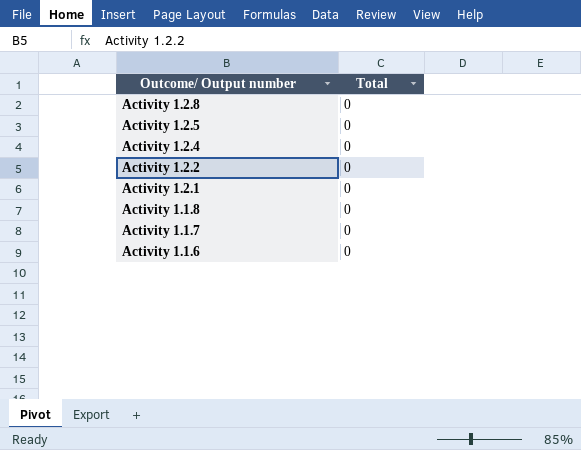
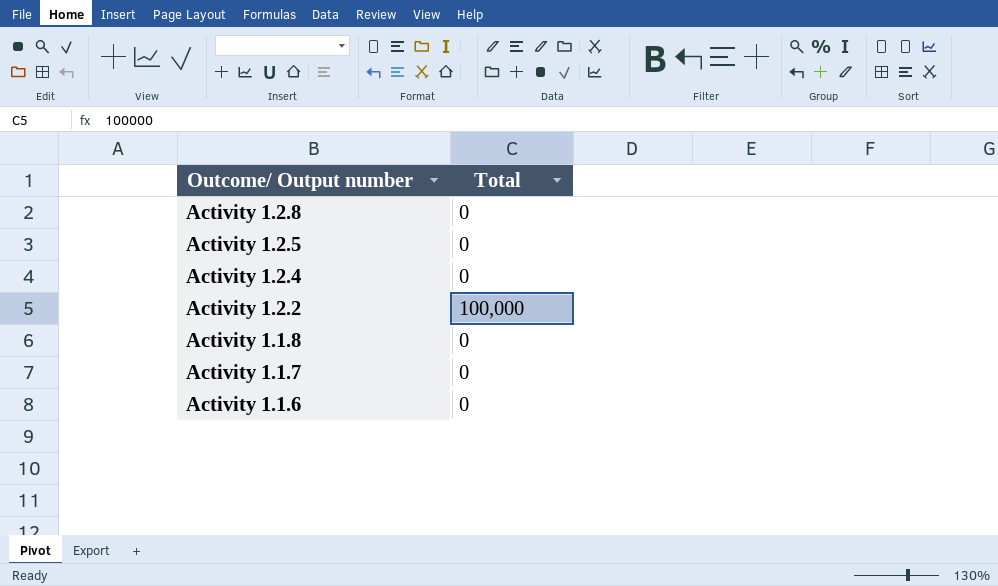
row Activity 1.2.1: 0 -> none
Activity 1.2.2 | Total: 0 -> 100,000

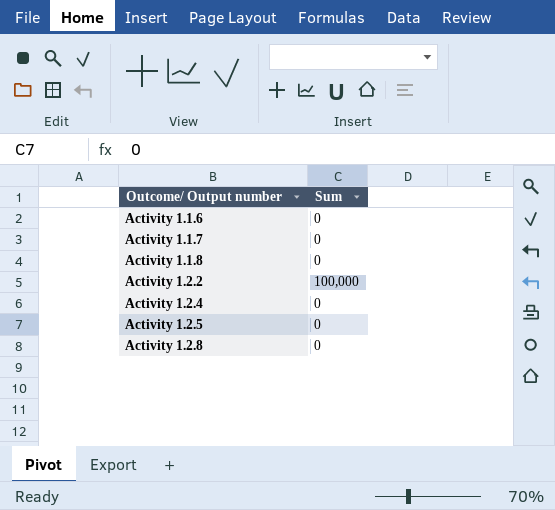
row order: Outcome/ Output number descending -> Outcome/ Output number ascending
column name: Total -> Sum

